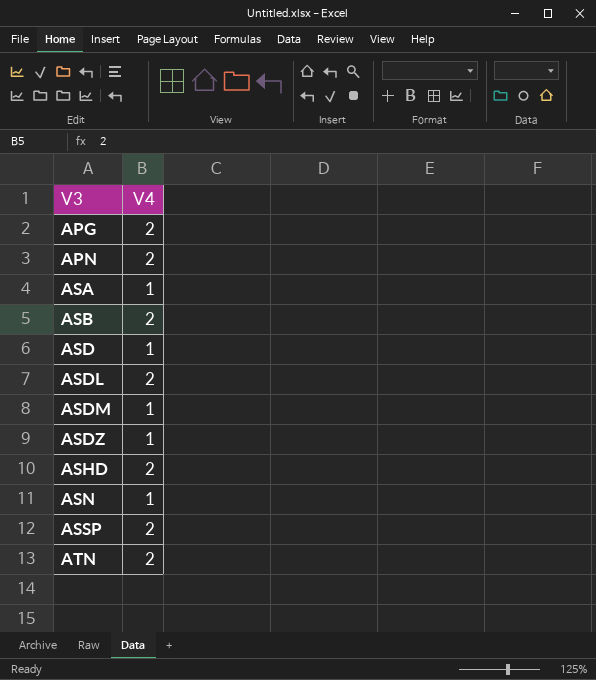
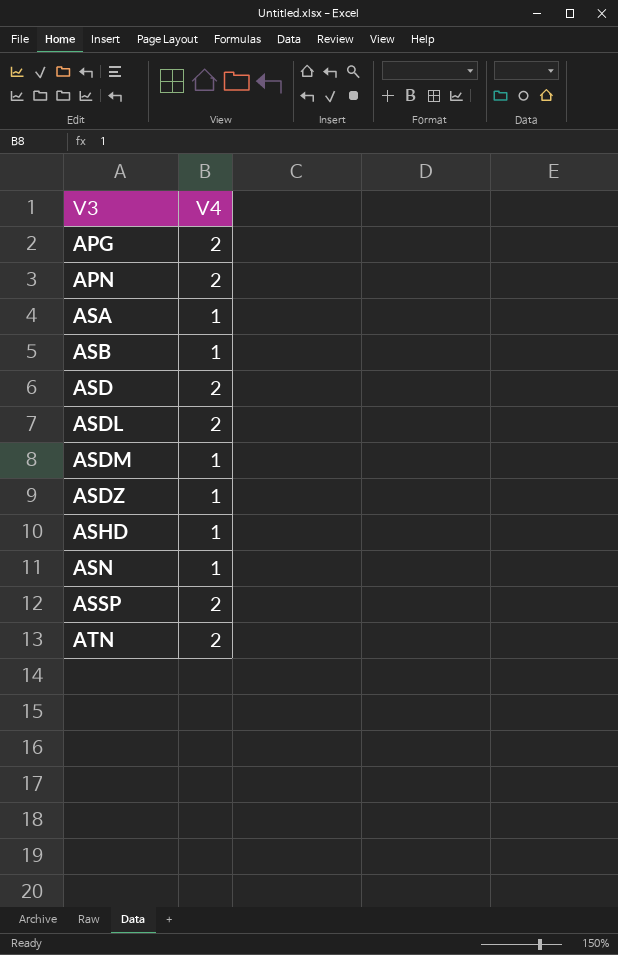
ASB | V4: 2 -> 1
ASD | V4: 1 -> 2
ASHD | V4: 2 -> 1

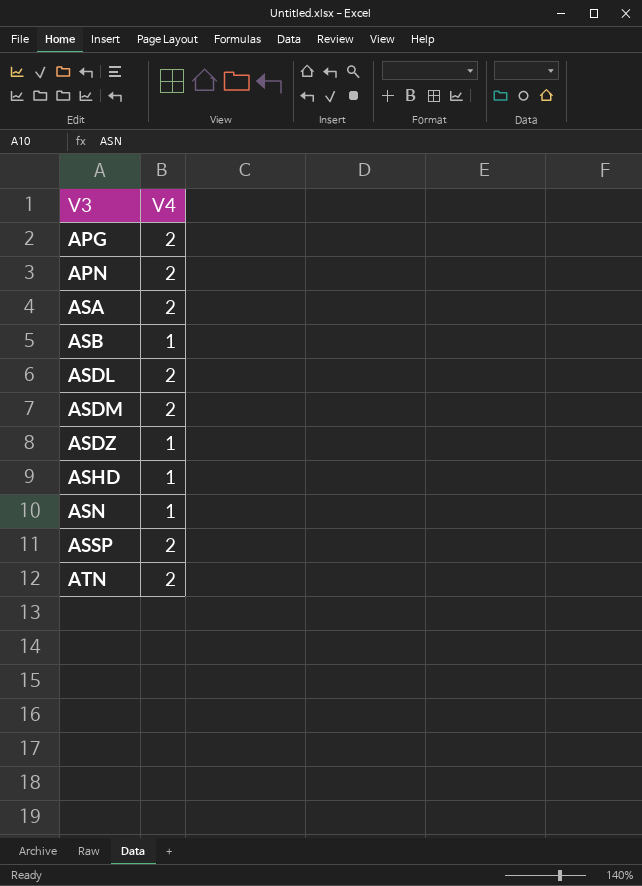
row ASD: 2 -> none
ASA | V4: 1 -> 2
ASDM | V4: 1 -> 2

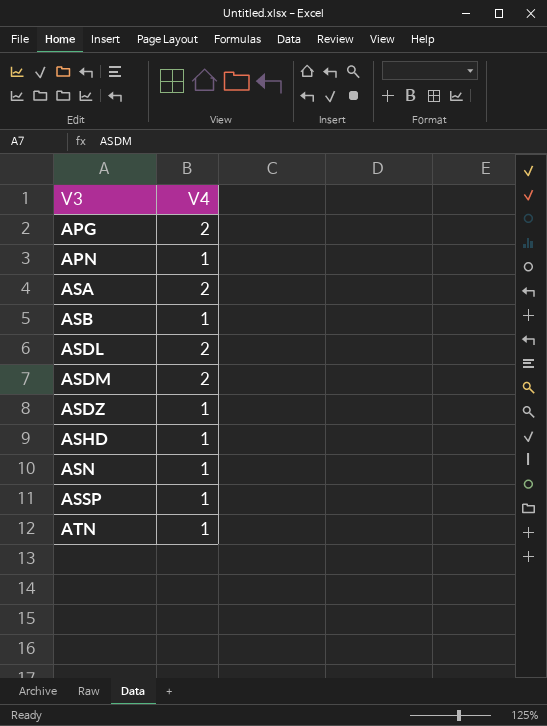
APN | V4: 2 -> 1
ASSP | V4: 2 -> 1
ATN | V4: 2 -> 1

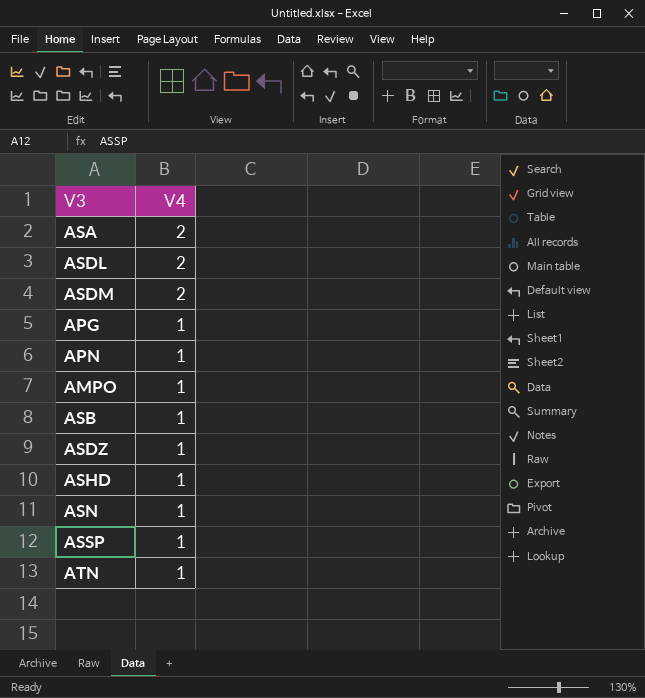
row order: V3 ascending -> V4 descending
APG | V4: 2 -> 1
row AMPO: none -> 1

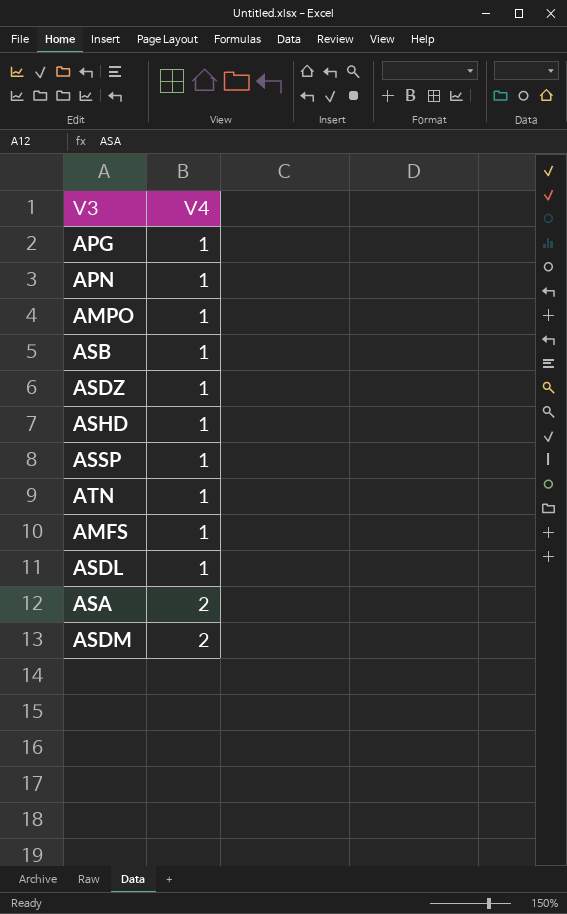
row order: V4 descending -> V4 ascending
row ASN: 1 -> none
row AMFS: none -> 1
ASDL | V4: 2 -> 1

